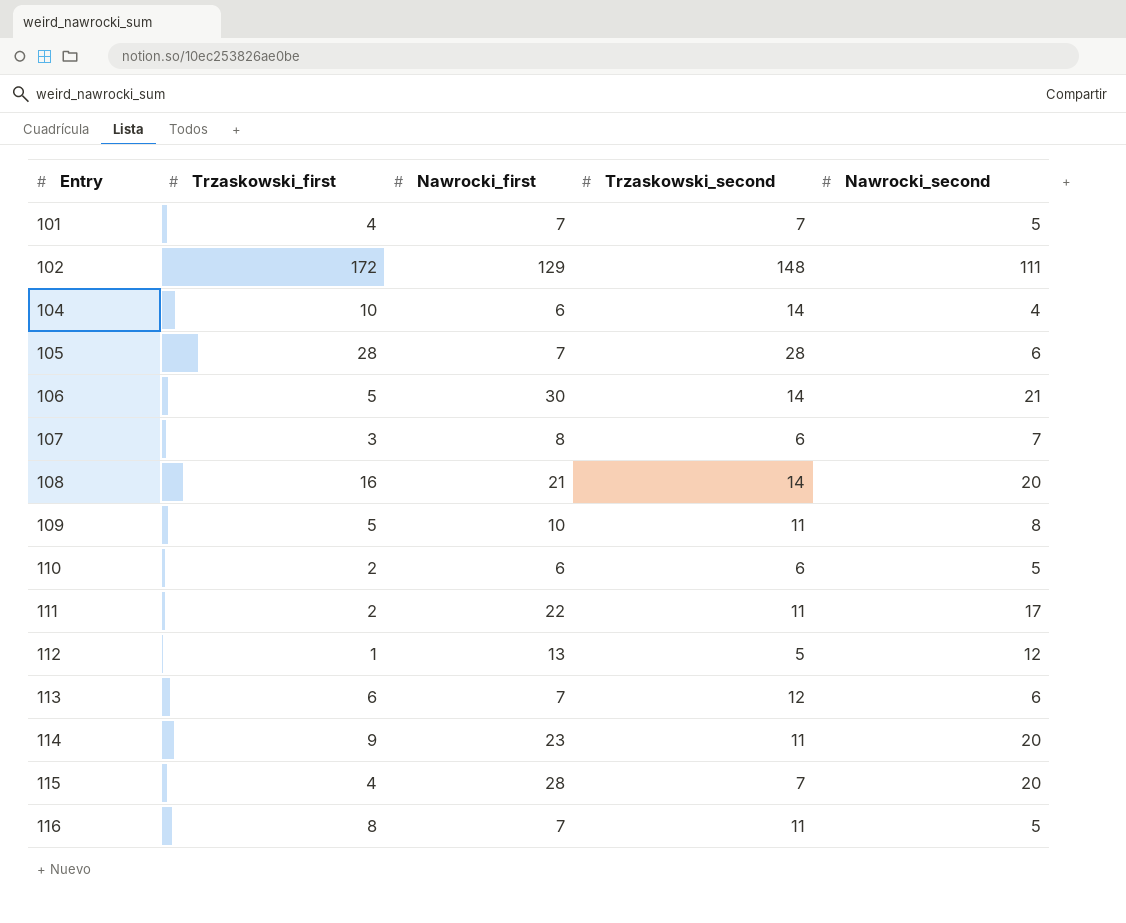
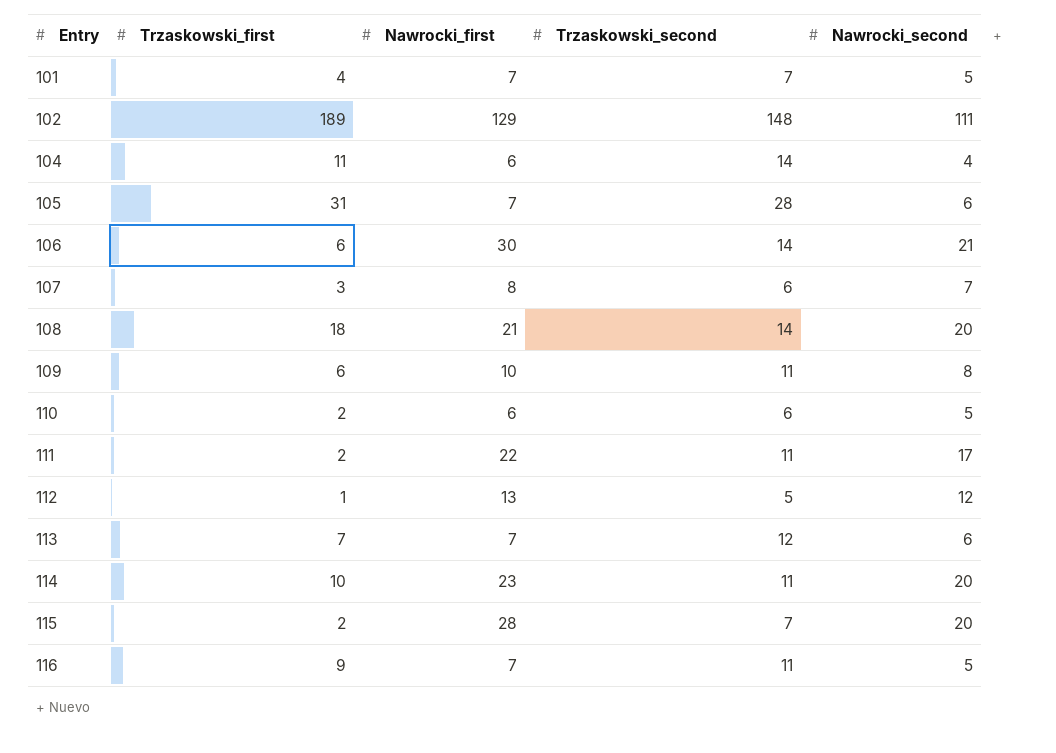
102 | Trzaskowski_first: 172 -> 189
104 | Trzaskowski_first: 10 -> 11
105 | Trzaskowski_first: 28 -> 31
106 | Trzaskowski_first: 5 -> 6
108 | Trzaskowski_first: 16 -> 18
109 | Trzaskowski_first: 5 -> 6
113 | Trzaskowski_first: 6 -> 7
114 | Trzaskowski_first: 9 -> 10
115 | Trzaskowski_first: 4 -> 2
116 | Trzaskowski_first: 8 -> 9

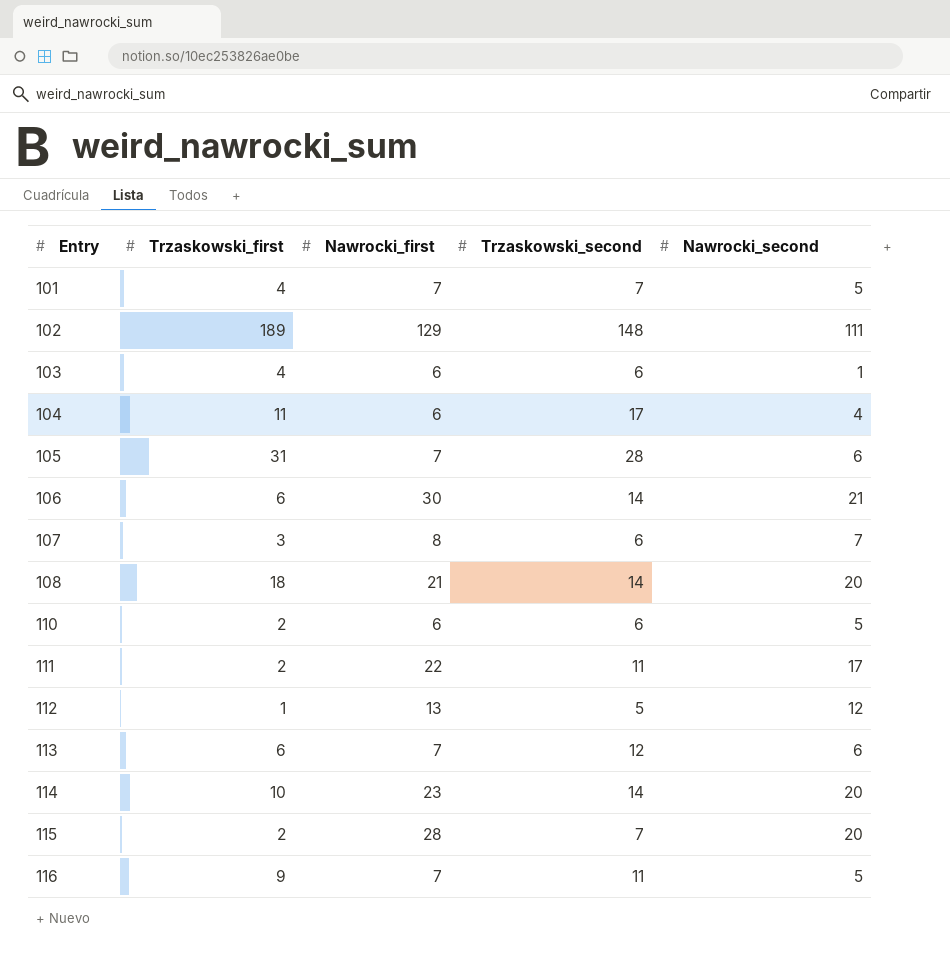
row 109: 6 | 10 | 11 | 8 -> none
row 103: none -> 4 | 6 | 6 | 1
104 | Trzaskowski_second: 14 -> 17
113 | Trzaskowski_first: 7 -> 6
114 | Trzaskowski_second: 11 -> 14

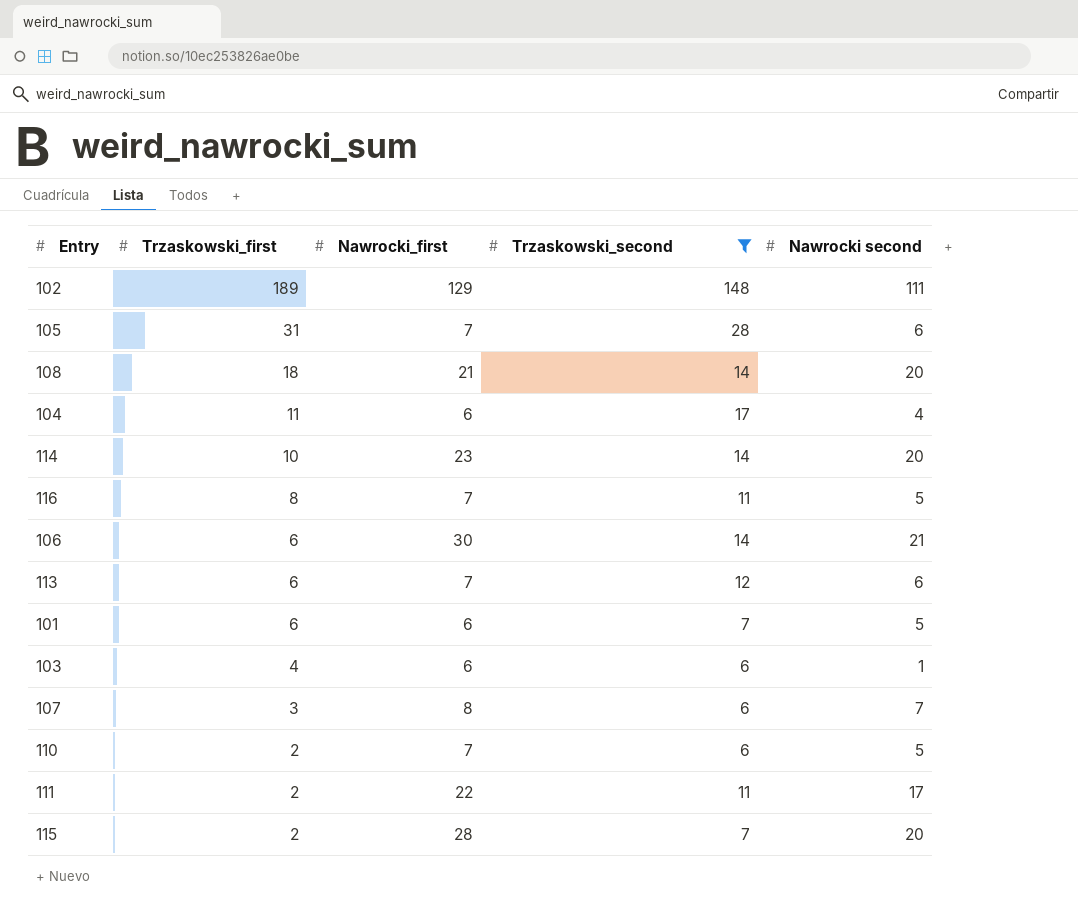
filter: none -> Trzaskowski_second != 5
row order: Entry ascending -> Trzaskowski_first descending
column name: Nawrocki_second -> Nawrocki second
116 | Trzaskowski_first: 9 -> 8
101 | Trzaskowski_first: 4 -> 6
101 | Nawrocki_first: 7 -> 6
110 | Nawrocki_first: 6 -> 7

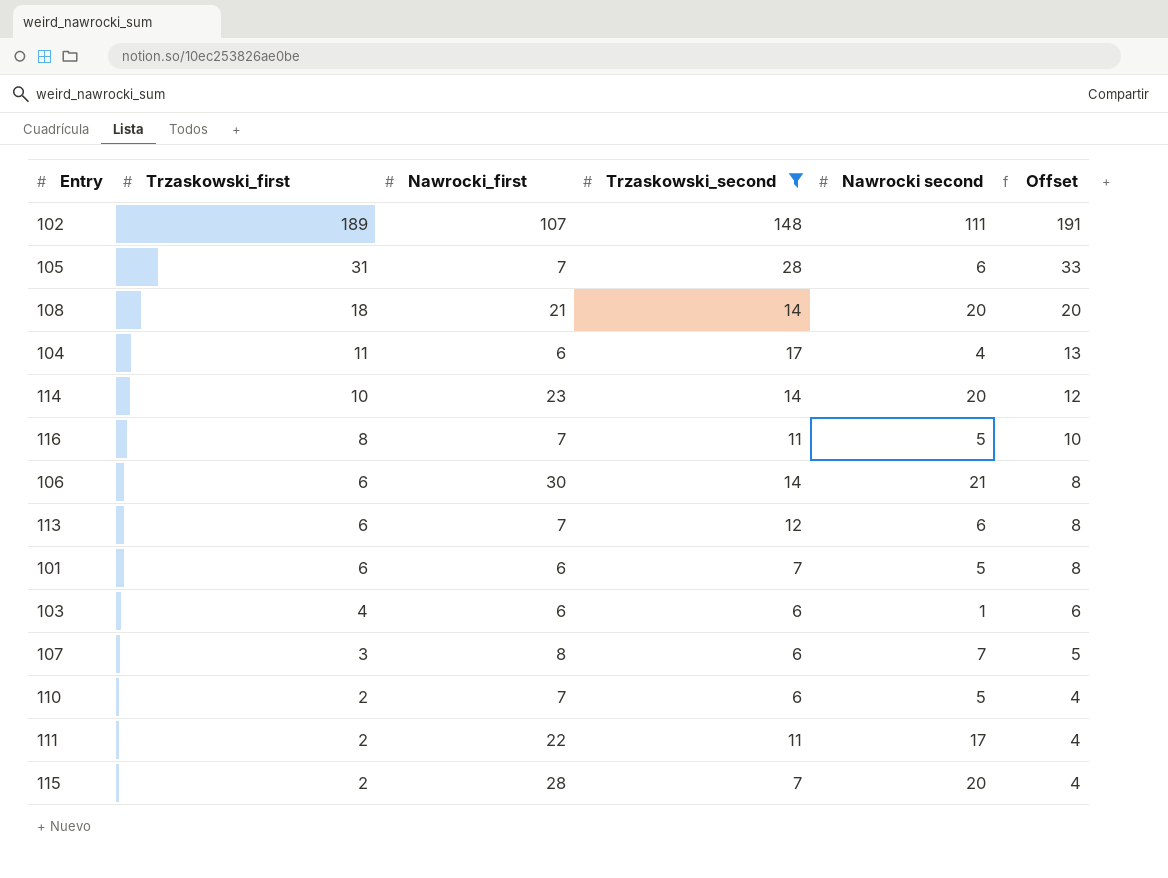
column Offset | formula: none -> [Trzaskowski_first] + 2
102 | Nawrocki_first: 129 -> 107

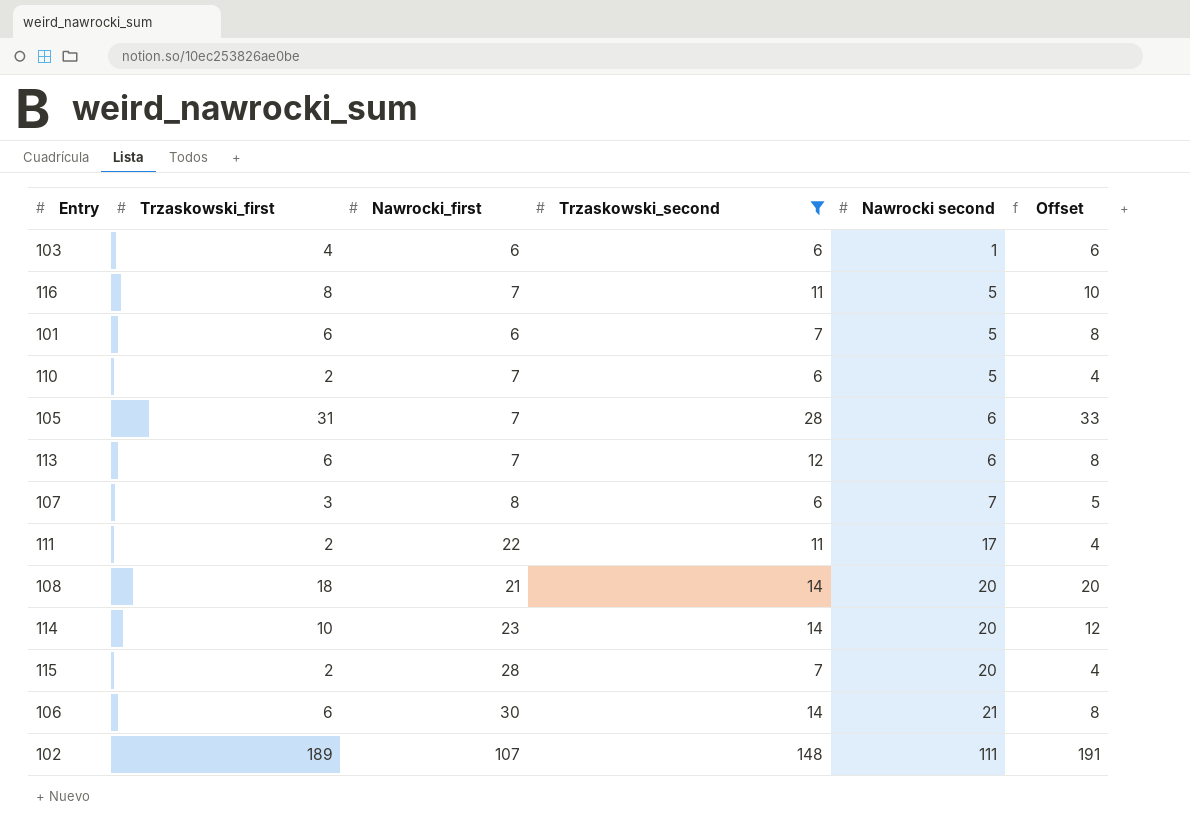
row order: Trzaskowski_first descending -> Nawrocki second ascending
row 104: 11 | 6 | 17 | 4 | 13 -> none

